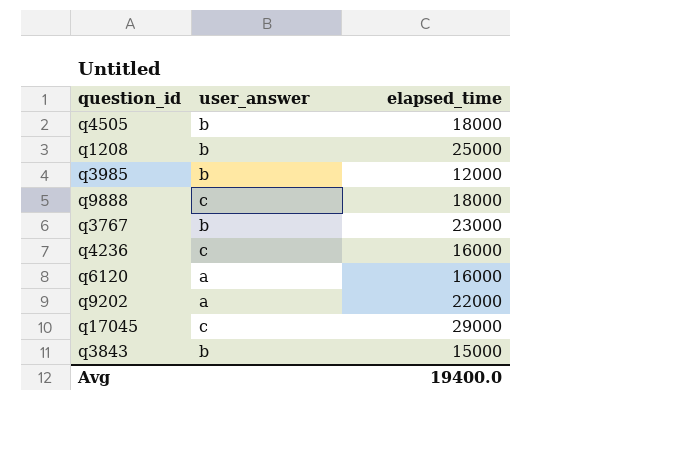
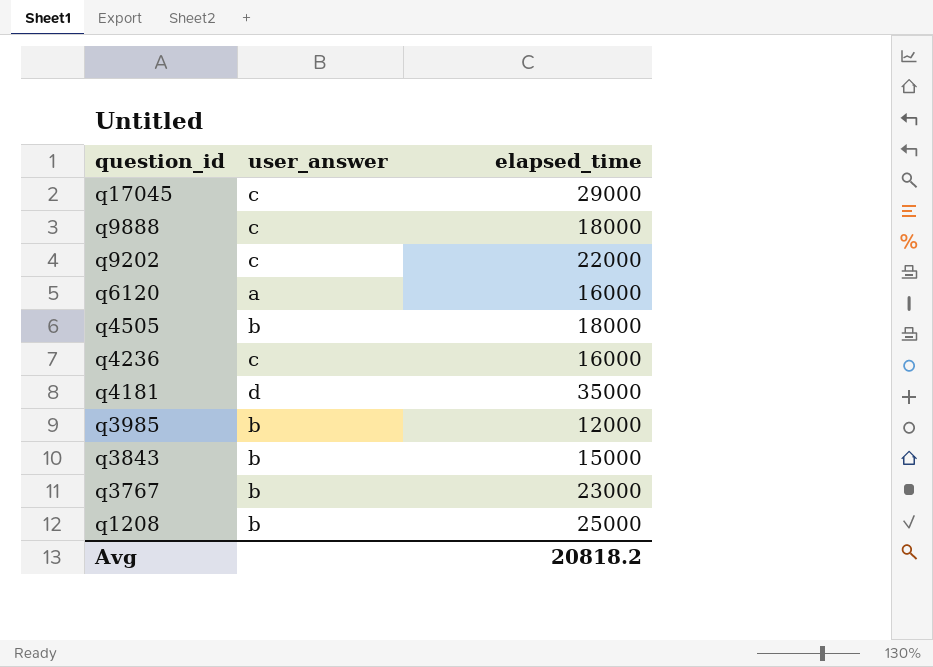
row order: none -> question_id descending
q9202 | user_answer: a -> c
row q4181: none -> d | 35000
Avg | elapsed_time: 19400.0 -> 20818.2

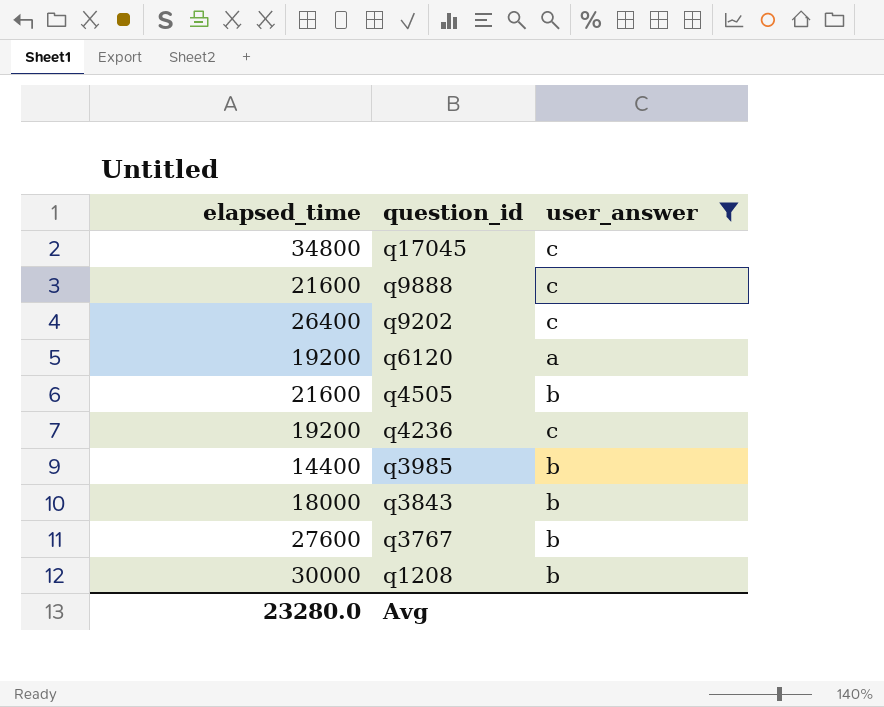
filter: none -> user_answer != d
column elapsed_time | position: 3 -> 1
q17045 | elapsed_time: 29000 -> 34800
q9888 | elapsed_time: 18000 -> 21600
q9202 | elapsed_time: 22000 -> 26400
q6120 | elapsed_time: 16000 -> 19200
q4505 | elapsed_time: 18000 -> 21600
q4236 | elapsed_time: 16000 -> 19200
q3985 | elapsed_time: 12000 -> 14400
q3843 | elapsed_time: 15000 -> 18000
q3767 | elapsed_time: 23000 -> 27600
q1208 | elapsed_time: 25000 -> 30000
Avg | elapsed_time: 20818.2 -> 23280.0

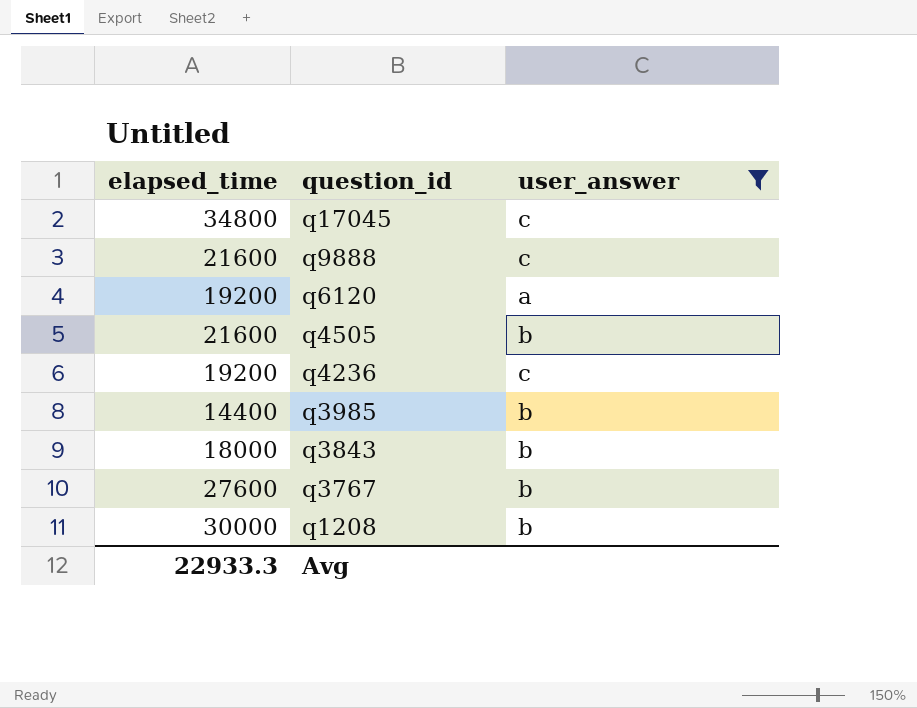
row q9202: 26400 | c -> none
Avg | elapsed_time: 23280.0 -> 22933.3

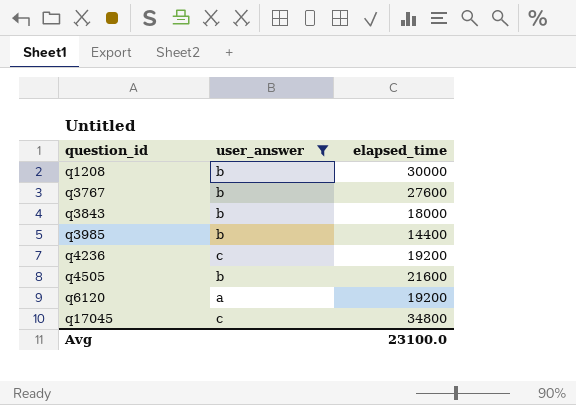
row order: question_id descending -> question_id ascending
column elapsed_time | position: 1 -> 3
row q9888: 21600 | c -> none
Avg | elapsed_time: 22933.3 -> 23100.0

